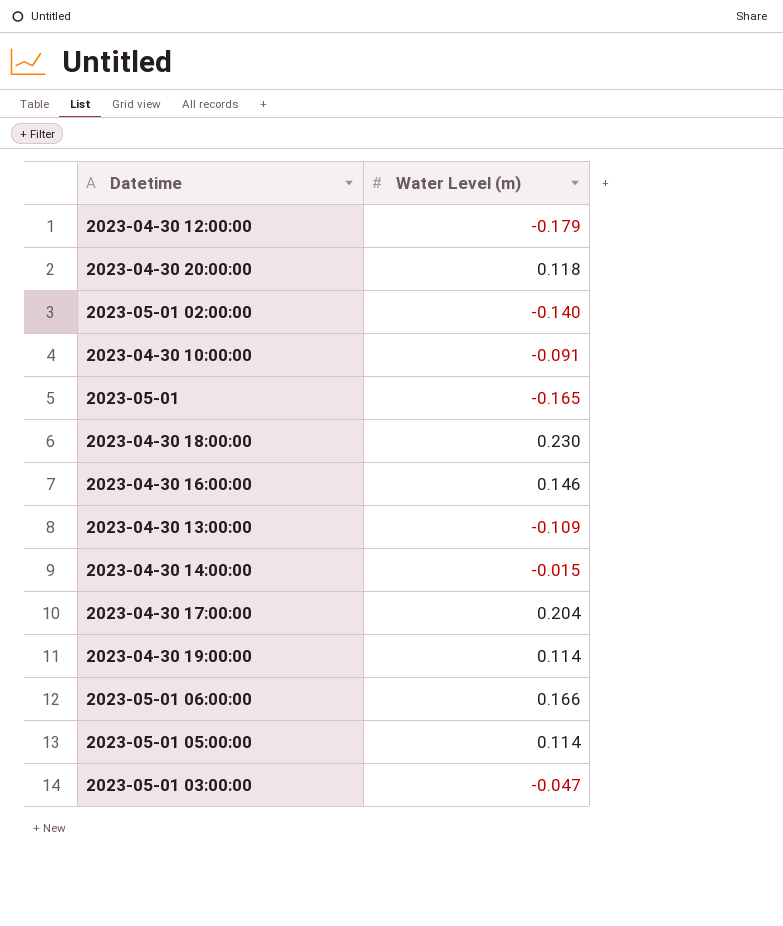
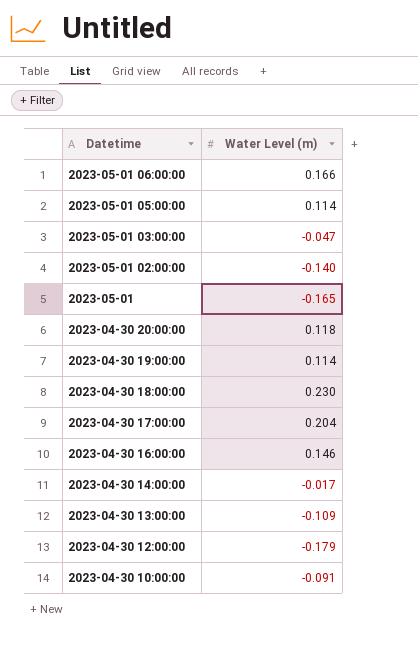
row order: none -> Datetime descending
2023-04-30 14:00:00 | Water Level (m): -0.015 -> -0.017

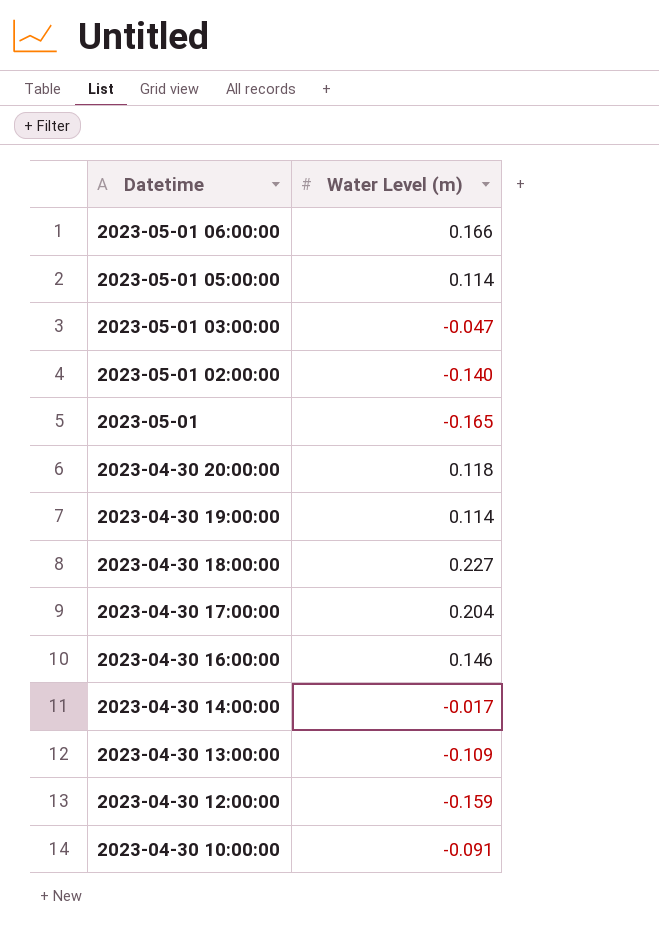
2023-04-30 18:00:00 | Water Level (m): 0.230 -> 0.227
2023-04-30 12:00:00 | Water Level (m): -0.179 -> -0.159

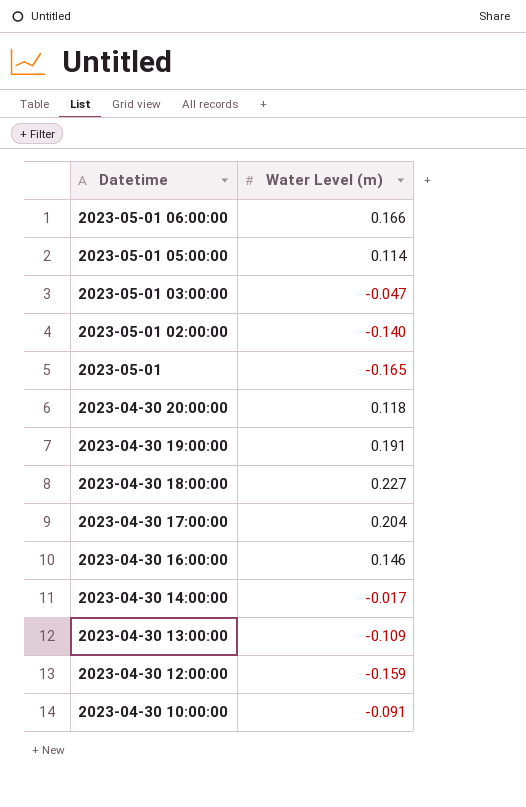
2023-04-30 19:00:00 | Water Level (m): 0.114 -> 0.191

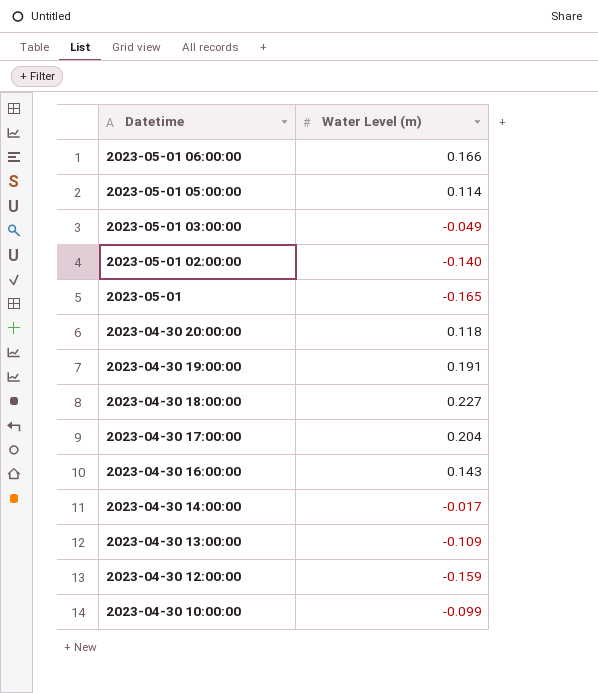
2023-05-01 03:00:00 | Water Level (m): -0.047 -> -0.049
2023-04-30 16:00:00 | Water Level (m): 0.146 -> 0.143
2023-04-30 10:00:00 | Water Level (m): -0.091 -> -0.099

